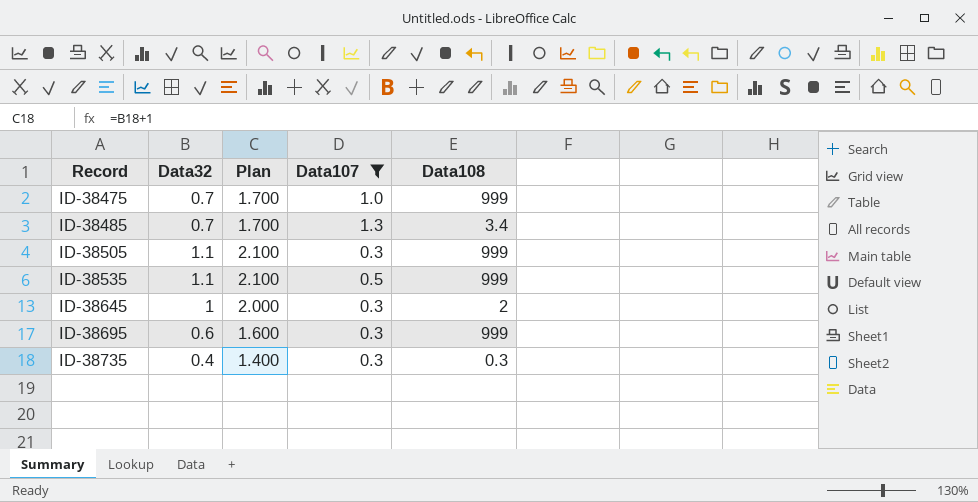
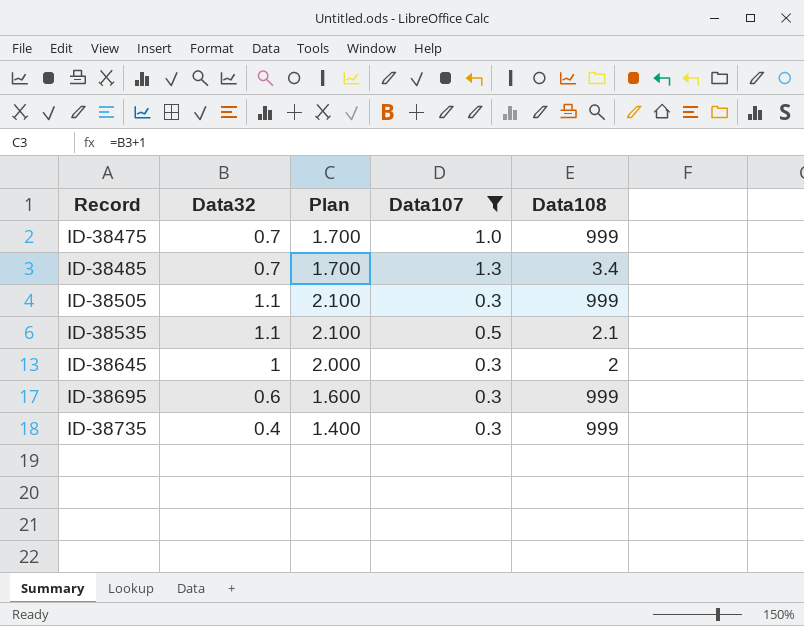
ID-38535 | Data108: 999 -> 2.1
ID-38735 | Data108: 0.3 -> 999

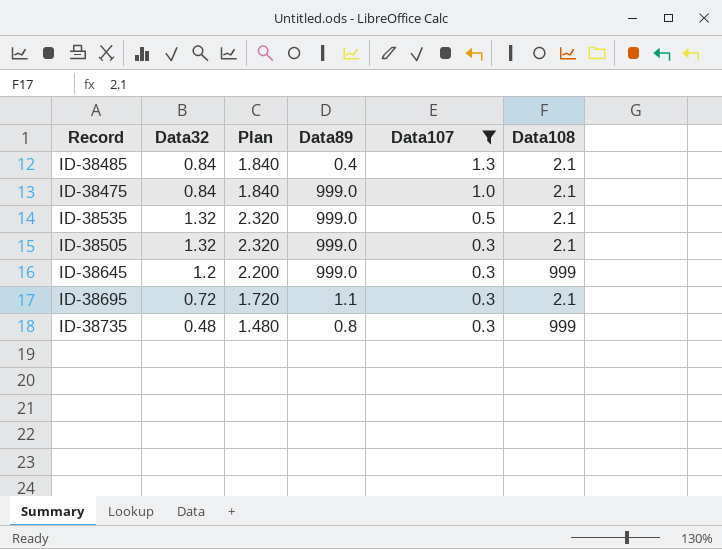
row order: Record ascending -> Data107 descending
column Data89 | position: none -> 4
ID-38485 | Data32: 0.7 -> 0.84
ID-38485 | Plan: 1.700 -> 1.840
ID-38485 | Data108: 3.4 -> 2.1
ID-38475 | Data32: 0.7 -> 0.84
ID-38475 | Plan: 1.700 -> 1.840
ID-38475 | Data108: 999 -> 2.1
ID-38535 | Data32: 1.1 -> 1.32
ID-38535 | Plan: 2.100 -> 2.320
ID-38505 | Data32: 1.1 -> 1.32
ID-38505 | Plan: 2.100 -> 2.320
ID-38505 | Data108: 999 -> 2.1
ID-38645 | Data32: 1 -> 1.2
ID-38645 | Plan: 2.000 -> 2.200
ID-38645 | Data108: 2 -> 999
ID-38695 | Data32: 0.6 -> 0.72
ID-38695 | Plan: 1.600 -> 1.720
ID-38695 | Data108: 999 -> 2.1
ID-38735 | Data32: 0.4 -> 0.48
ID-38735 | Plan: 1.400 -> 1.480

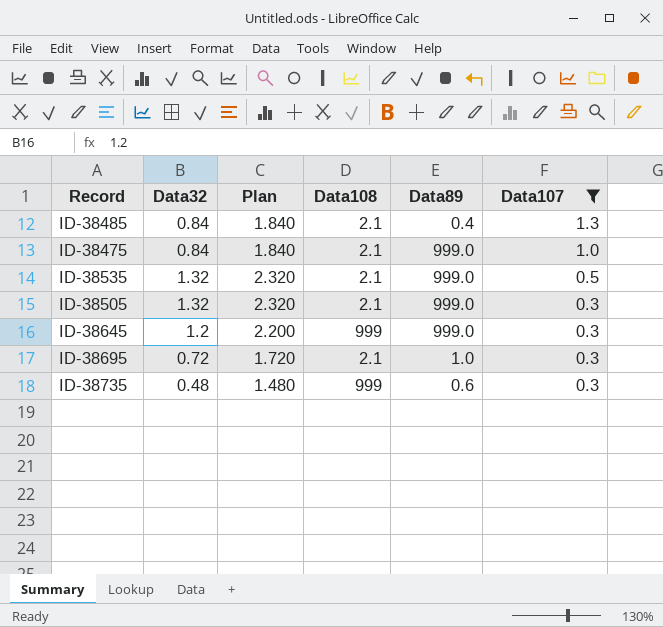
column Data108 | position: 6 -> 4
ID-38695 | Data89: 1.1 -> 1.0
ID-38735 | Data89: 0.8 -> 0.6

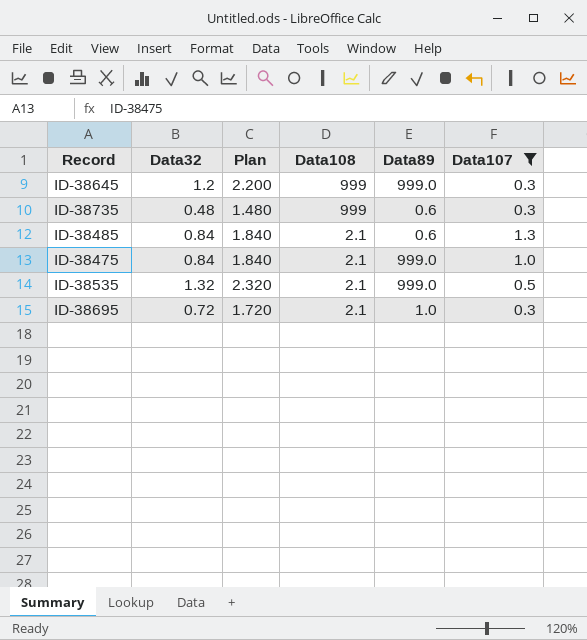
row order: Data107 descending -> Data108 descending
row ID-38505: 1.32 | 2.320 | 2.1 | 999.0 | 0.3 -> none
ID-38485 | Data89: 0.4 -> 0.6

